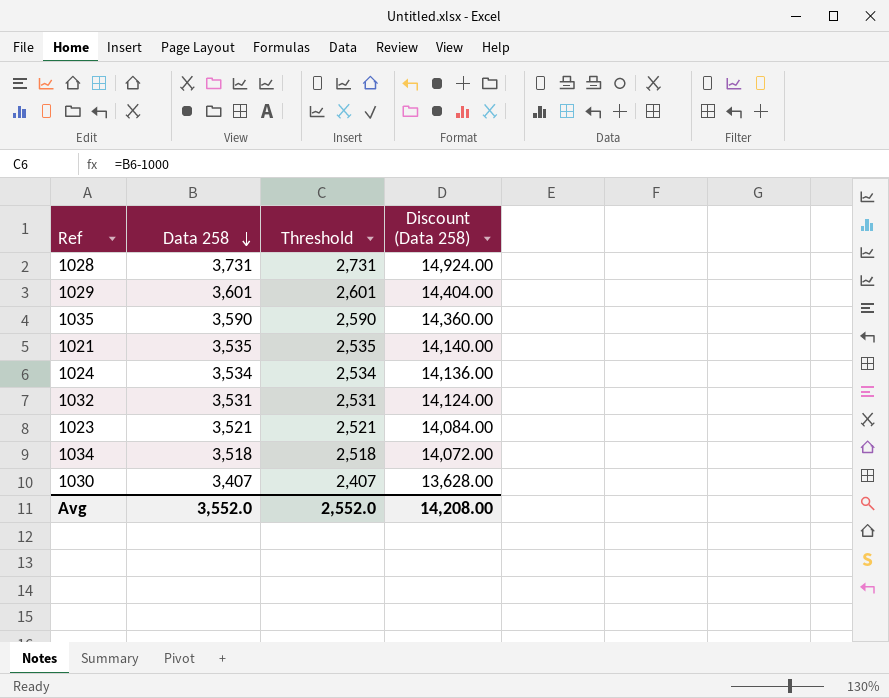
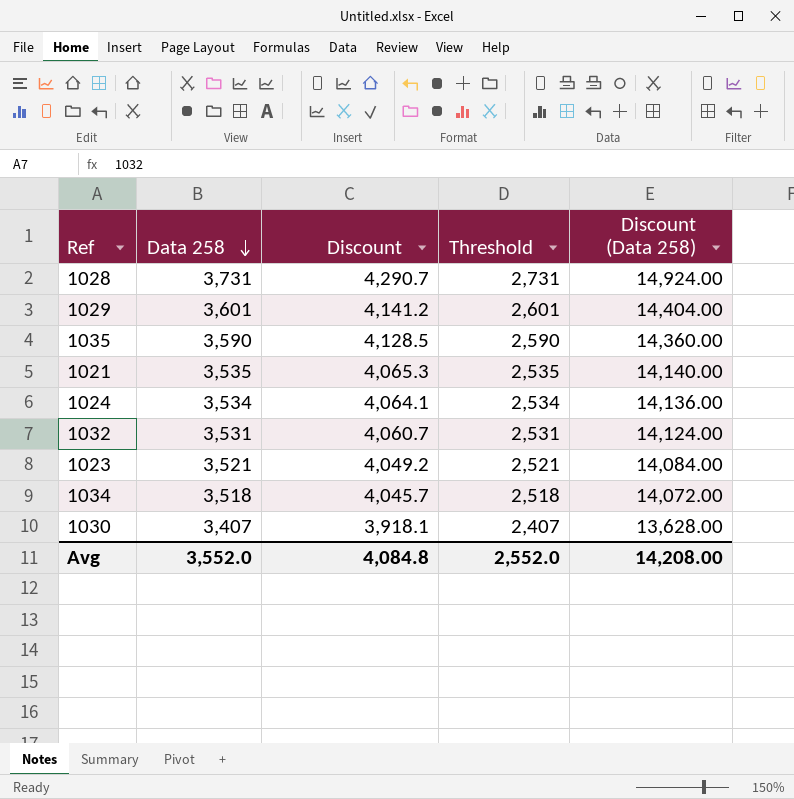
column Discount | formula: none -> [Data 258] * 1.15

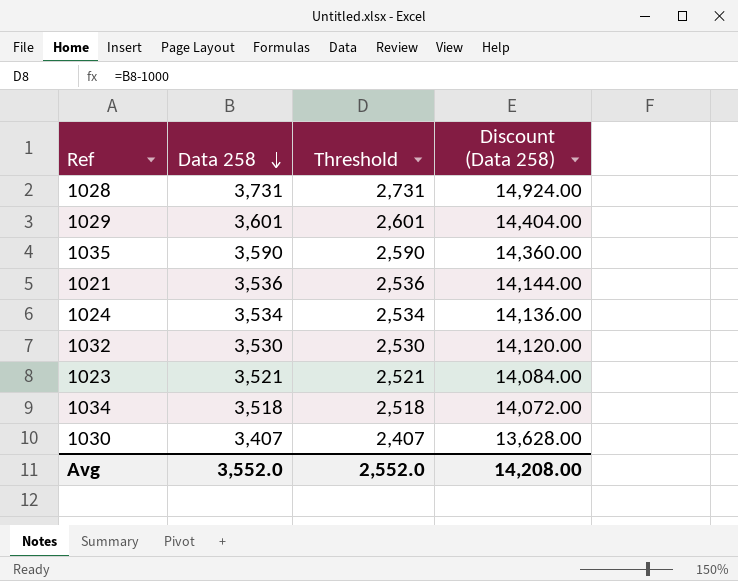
column Discount | formula: [Data 258] * 1.15 -> none
1021 | Data 258: 3,535 -> 3,536
1021 | Threshold: 2,535 -> 2,536
1021 | Discount (Data 258): 14,140.00 -> 14,144.00
1032 | Data 258: 3,531 -> 3,530
1032 | Threshold: 2,531 -> 2,530
1032 | Discount (Data 258): 14,124.00 -> 14,120.00

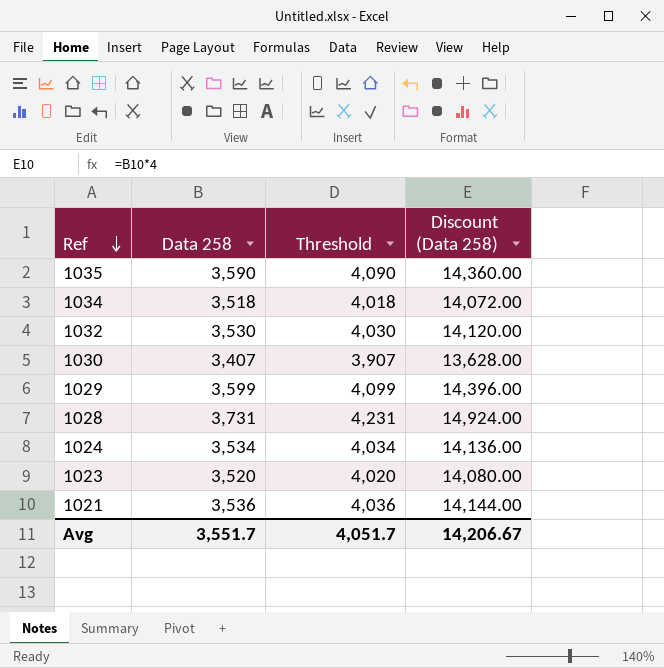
row order: Data 258 descending -> Ref descending
column Threshold | formula: [Data 258] - 1000 -> [Data 258] + 500
1029 | Data 258: 3,601 -> 3,599
1029 | Discount (Data 258): 14,404.00 -> 14,396.00
1023 | Data 258: 3,521 -> 3,520
1023 | Discount (Data 258): 14,084.00 -> 14,080.00
Avg | Data 258: 3,552.0 -> 3,551.7
Avg | Threshold: 2,552.0 -> 4,051.7
Avg | Discount (Data 258): 14,208.00 -> 14,206.67

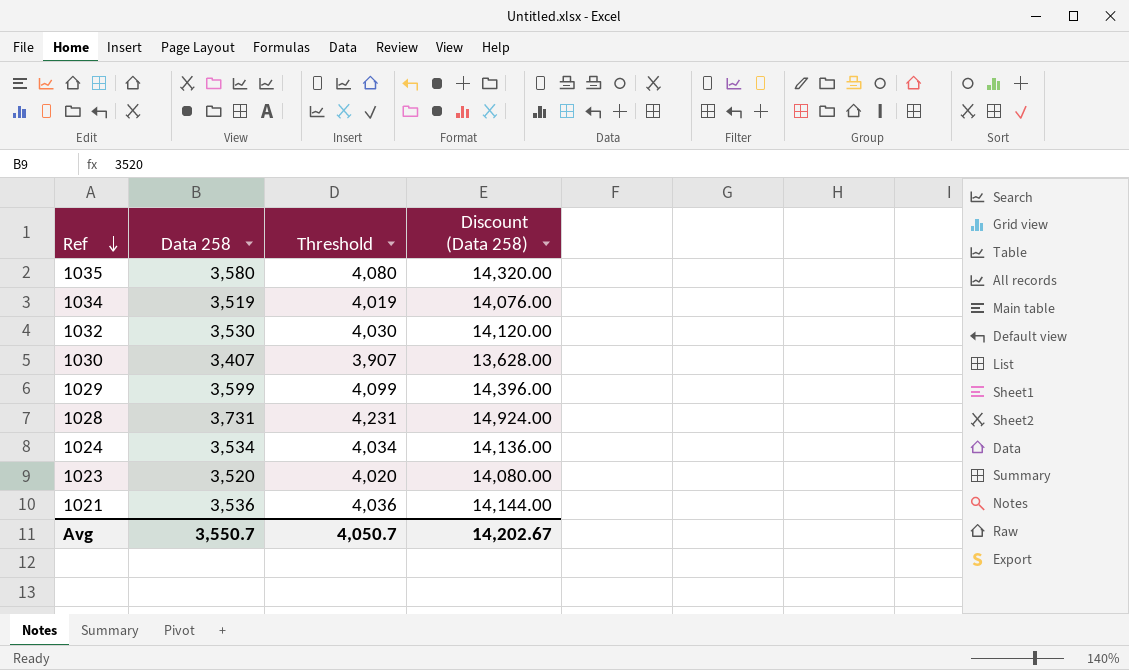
1035 | Data 258: 3,590 -> 3,580
1035 | Threshold: 4,090 -> 4,080
1035 | Discount (Data 258): 14,360.00 -> 14,320.00
1034 | Data 258: 3,518 -> 3,519
1034 | Threshold: 4,018 -> 4,019
1034 | Discount (Data 258): 14,072.00 -> 14,076.00
Avg | Data 258: 3,551.7 -> 3,550.7
Avg | Threshold: 4,051.7 -> 4,050.7
Avg | Discount (Data 258): 14,206.67 -> 14,202.67

